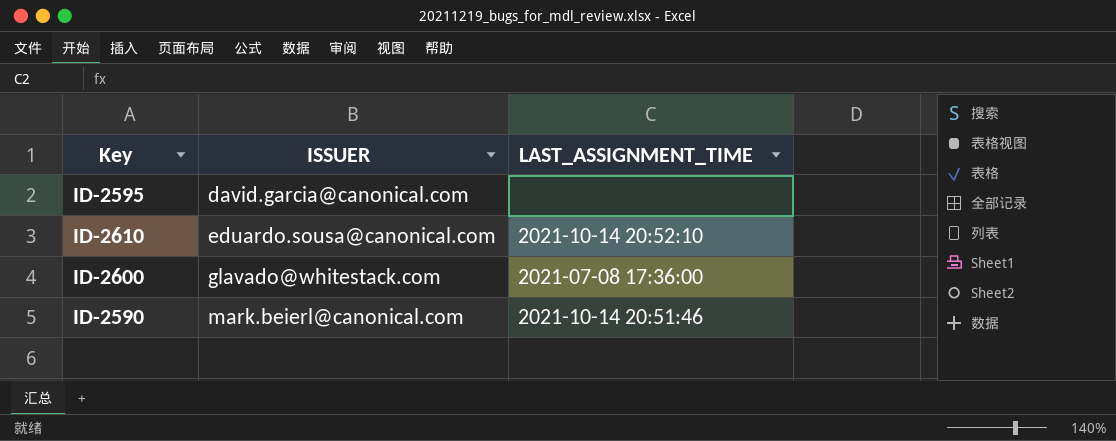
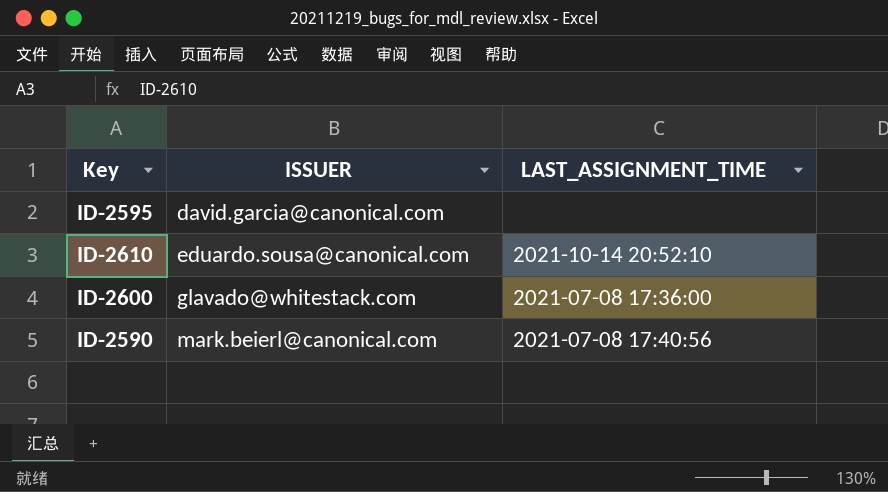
ID-2590 | LAST_ASSIGNMENT_TIME: 2021-10-14 20:51:46 -> 2021-07-08 17:40:56

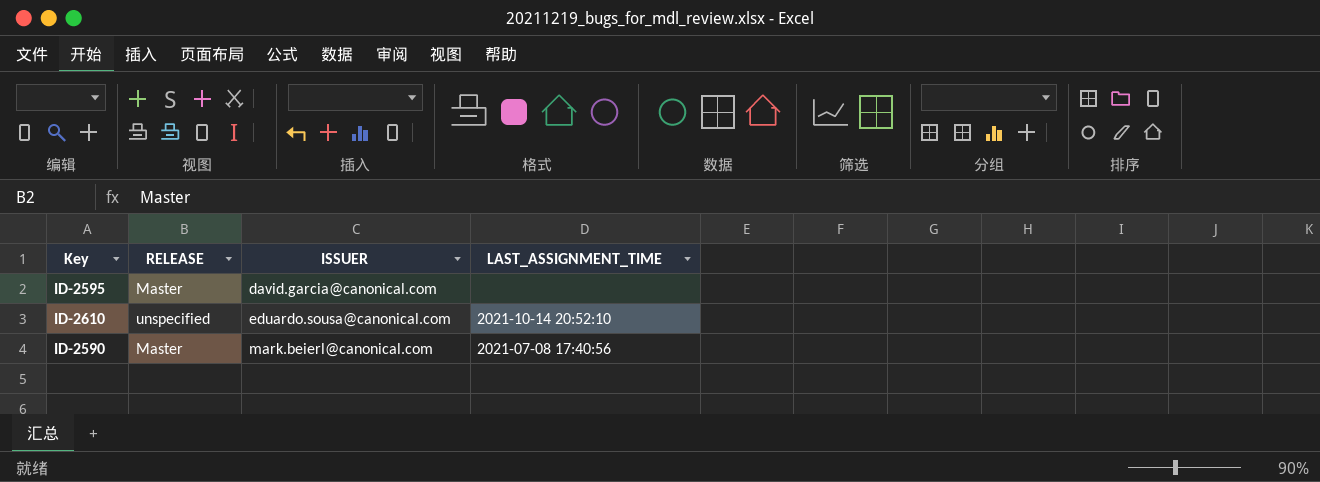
column RELEASE | position: none -> 2
row ID-2600: glavado@whitestack.com | 2021-07-08 17:36:00 -> none

